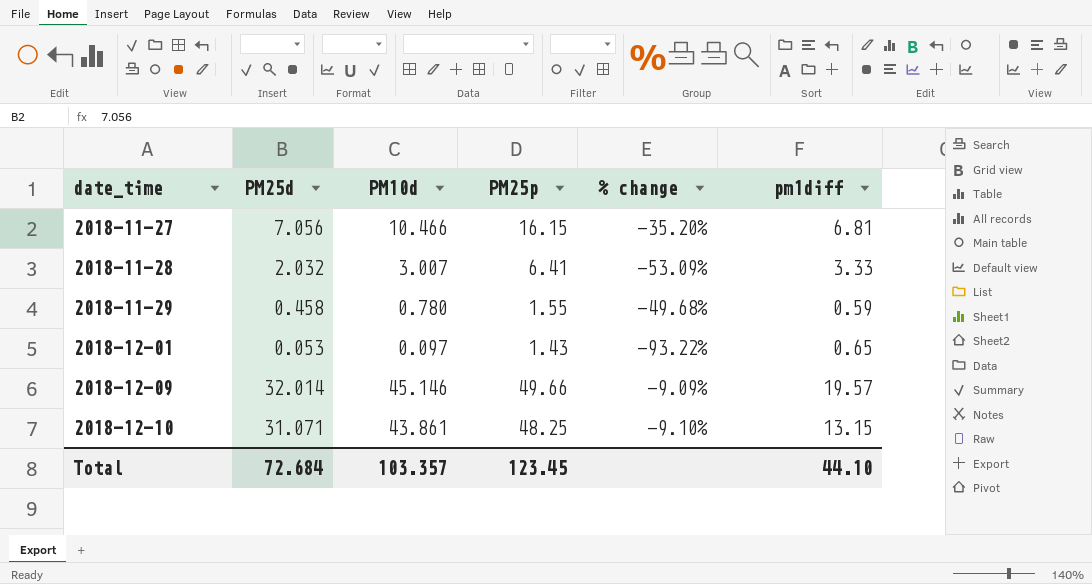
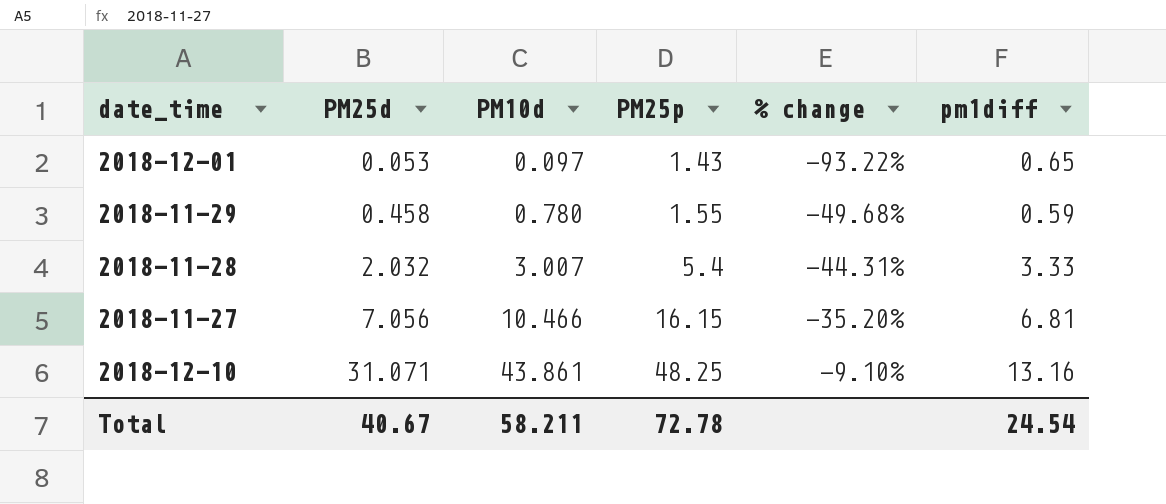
row order: date_time ascending -> PM25d ascending
row 2018-12-09: 32.014 | 45.146 | 49.66 | -9.09% | 19.57 -> none
2018-11-28 | PM25p: 6.41 -> 5.4
2018-11-28 | % change: -53.09% -> -44.31%
2018-12-10 | pm1diff: 13.15 -> 13.16
Total | PM25d: 72.684 -> 40.67
Total | PM10d: 103.357 -> 58.211
Total | PM25p: 123.45 -> 72.78
Total | pm1diff: 44.10 -> 24.54

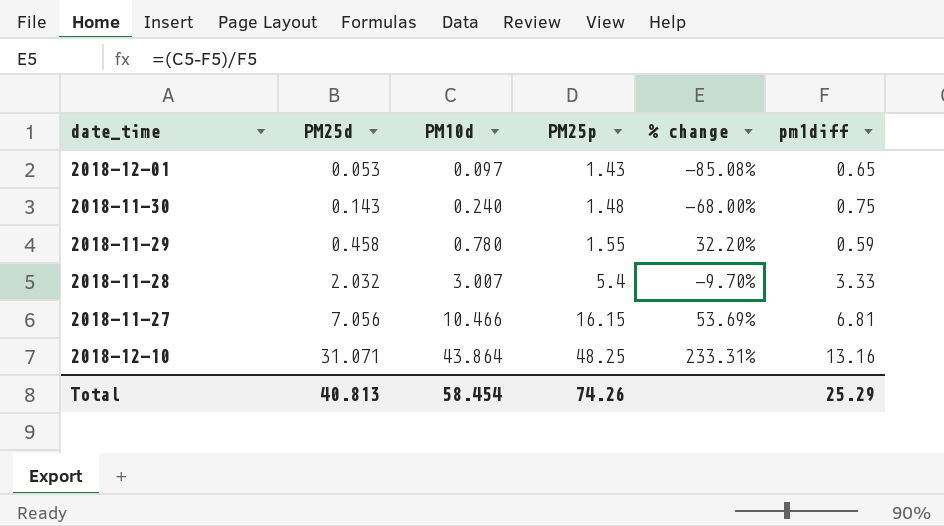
column % change | formula: ([PM10d] - [PM25p]) / [PM25p] -> ([PM10d] - [pm1diff]) / [pm1diff]
row 2018-11-30: none -> 0.143 | 0.240 | 1.48 | -68.00% | 0.75
2018-12-10 | PM10d: 43.861 -> 43.864
Total | PM25d: 40.67 -> 40.813
Total | PM10d: 58.211 -> 58.454
Total | PM25p: 72.78 -> 74.26
Total | pm1diff: 24.54 -> 25.29

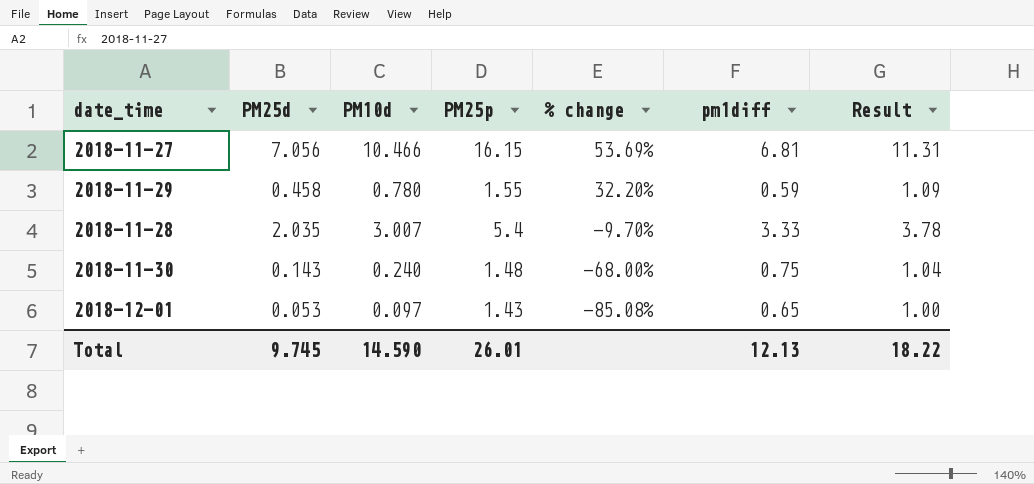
row order: PM25d ascending -> % change descending
column Result | formula: none -> [PM25p] * 0.7
row 2018-12-10: 31.071 | 43.864 | 48.25 | 233.31% | 13.16 -> none
2018-11-28 | PM25d: 2.032 -> 2.035
Total | PM25d: 40.813 -> 9.745
Total | PM10d: 58.454 -> 14.590
Total | PM25p: 74.26 -> 26.01
Total | pm1diff: 25.29 -> 12.13

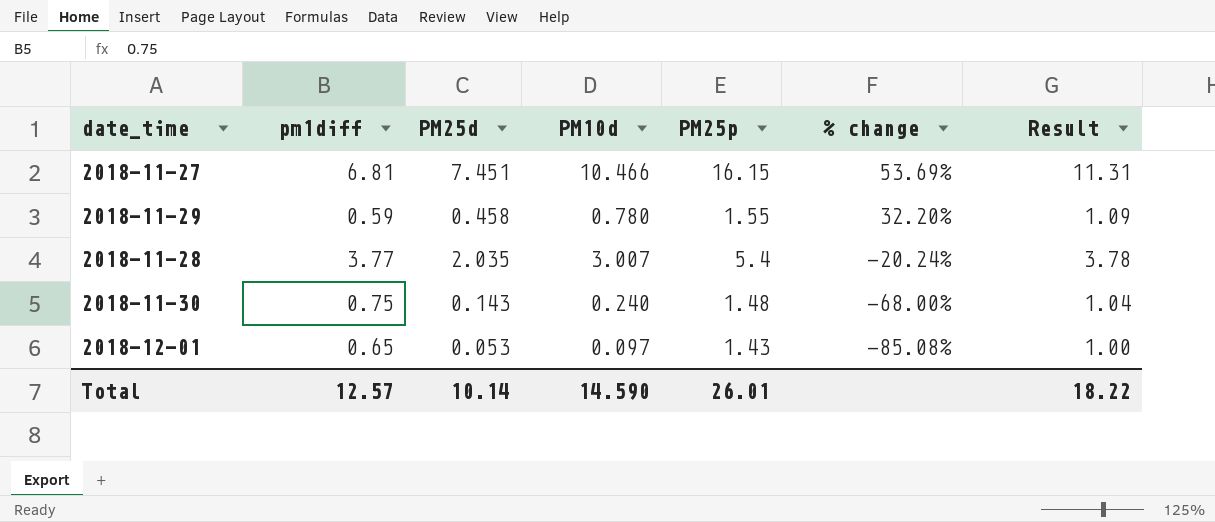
column pm1diff | position: 6 -> 2
2018-11-27 | PM25d: 7.056 -> 7.451
2018-11-28 | pm1diff: 3.33 -> 3.77
2018-11-28 | % change: -9.70% -> -20.24%
Total | pm1diff: 12.13 -> 12.57
Total | PM25d: 9.745 -> 10.14

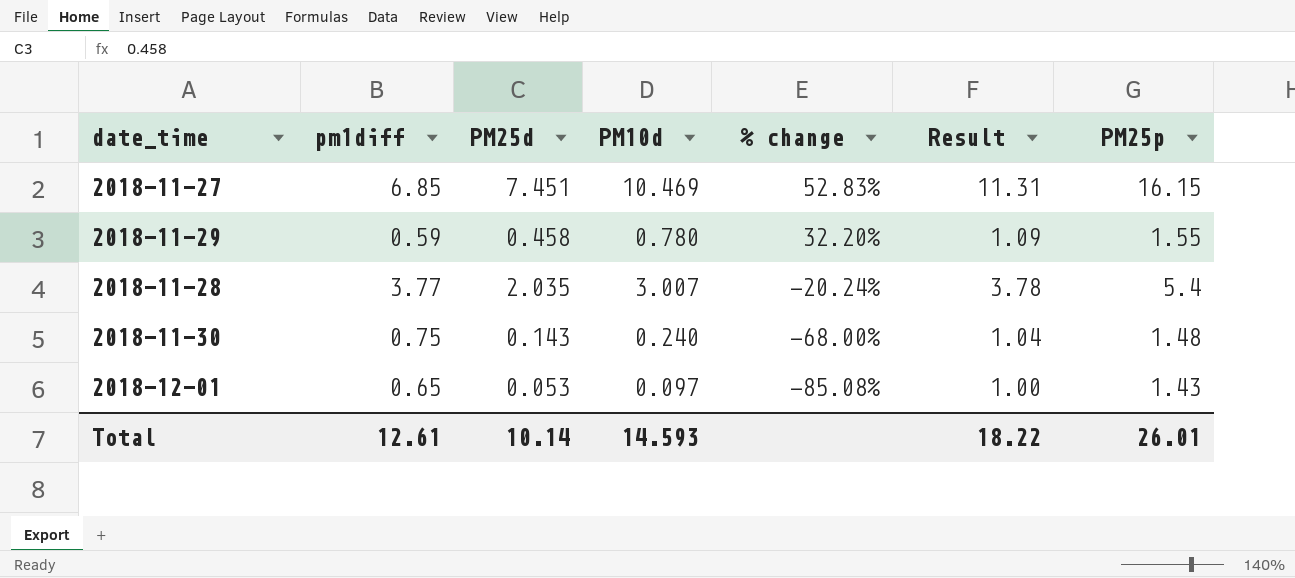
column PM25p | position: 5 -> 7
2018-11-27 | pm1diff: 6.81 -> 6.85
2018-11-27 | PM10d: 10.466 -> 10.469
2018-11-27 | % change: 53.69% -> 52.83%
Total | pm1diff: 12.57 -> 12.61
Total | PM10d: 14.590 -> 14.593

